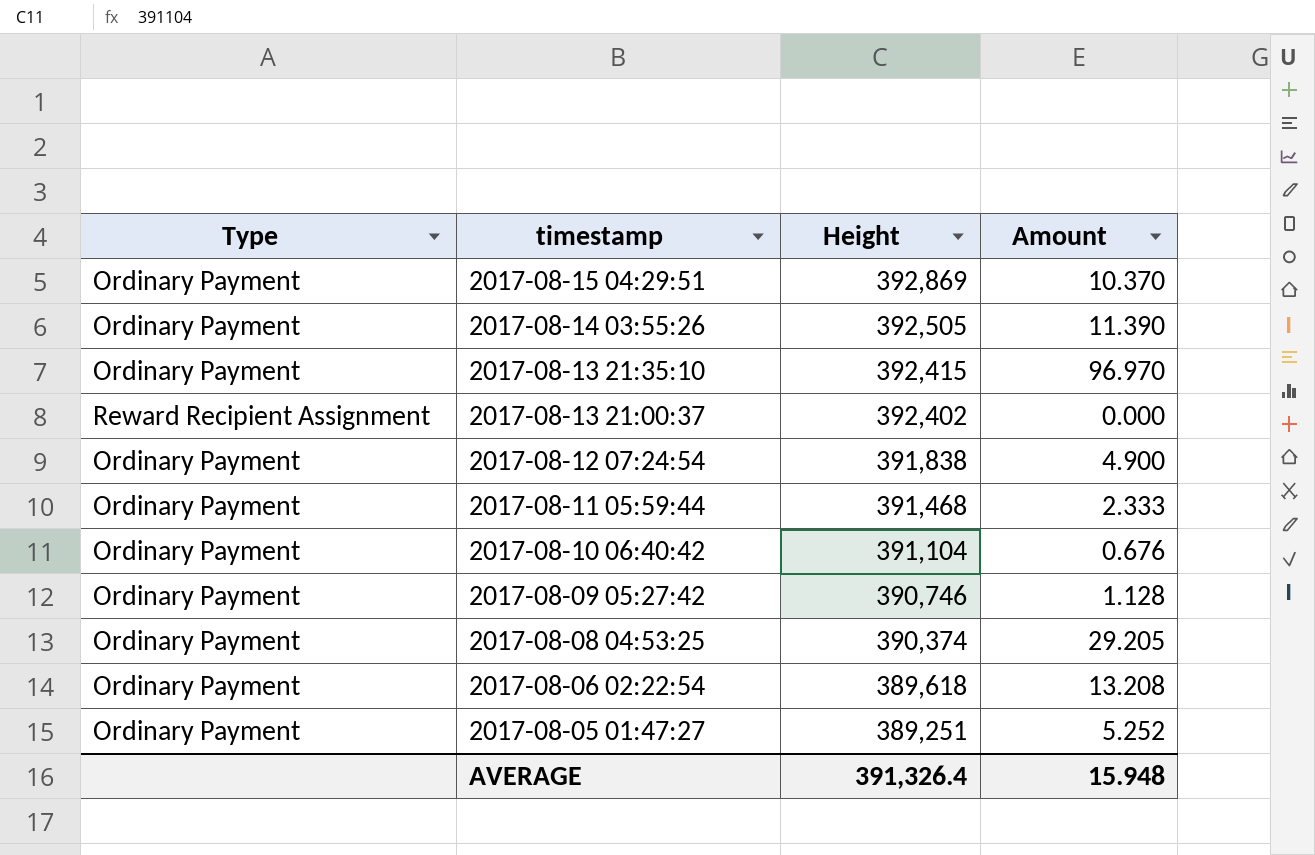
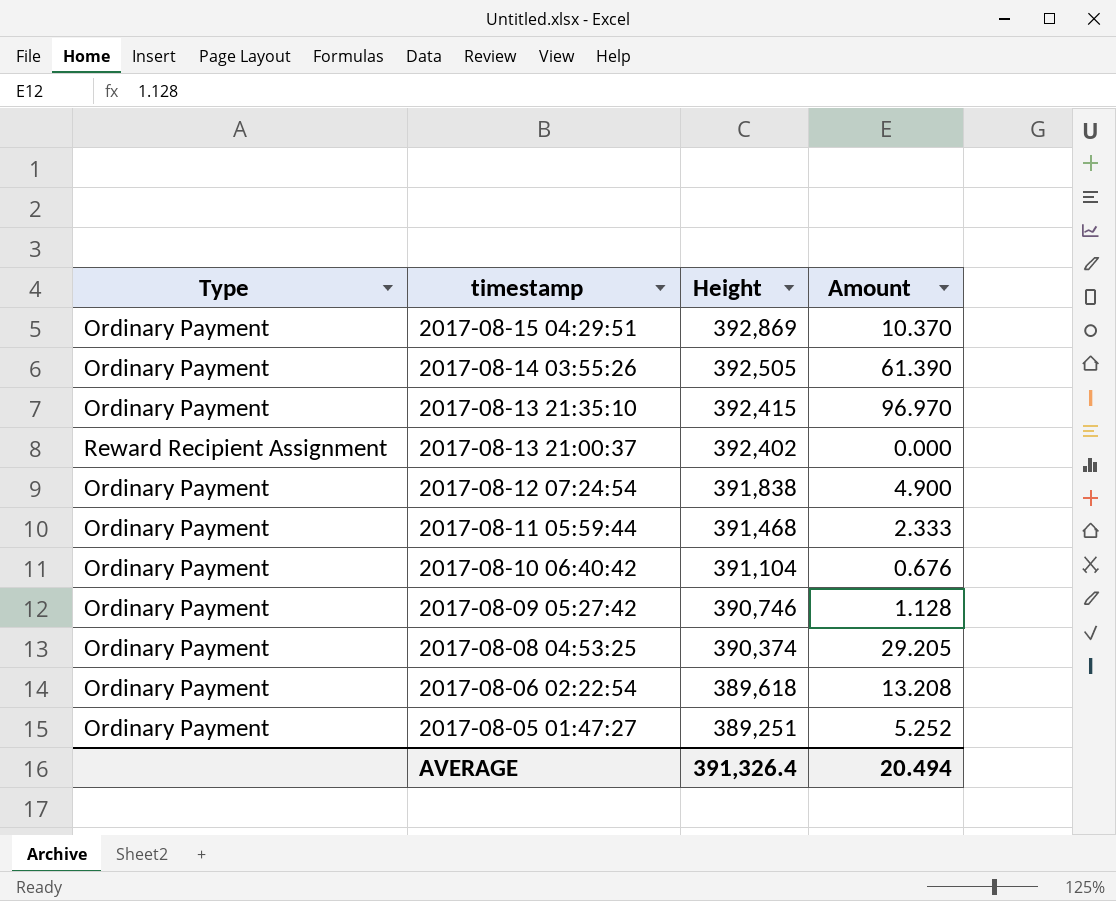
2017-08-14 03:55:26 | Amount: 11.390 -> 61.390
AVERAGE | Amount: 15.948 -> 20.494

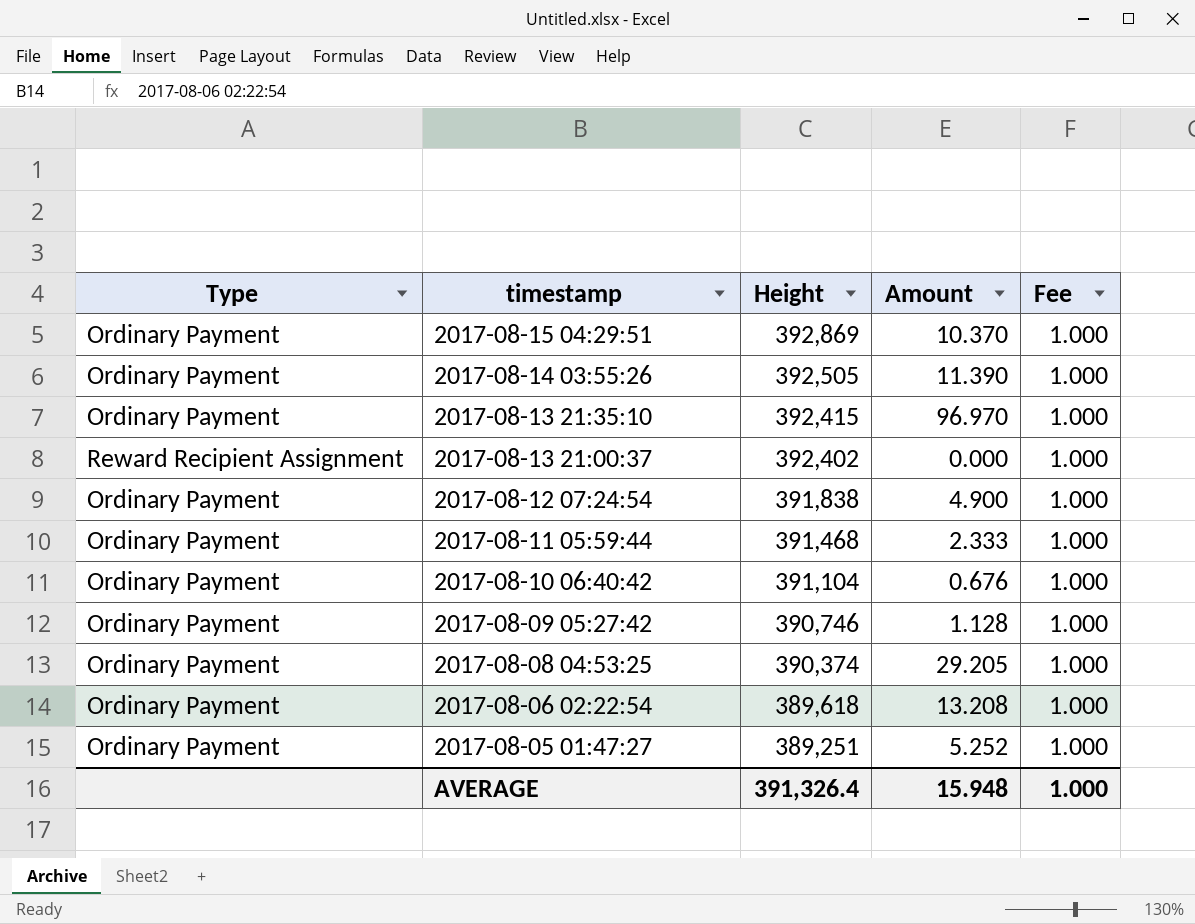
column Fee | position: none -> 5
2017-08-14 03:55:26 | Amount: 61.390 -> 11.390
AVERAGE | Amount: 20.494 -> 15.948

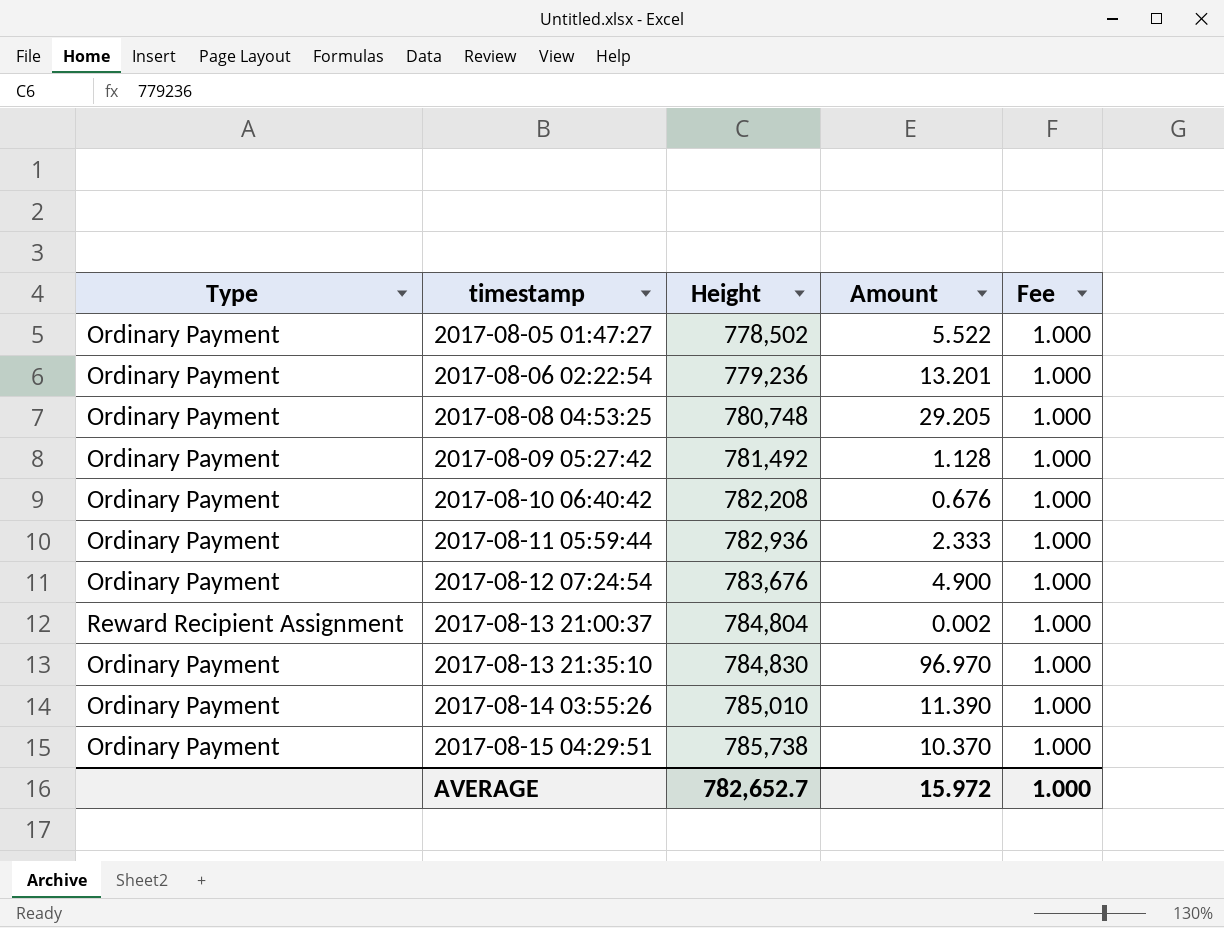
row order: timestamp descending -> timestamp ascending
2017-08-05 01:47:27 | Height: 389,251 -> 778,502
2017-08-05 01:47:27 | Amount: 5.252 -> 5.522
2017-08-06 02:22:54 | Height: 389,618 -> 779,236
2017-08-06 02:22:54 | Amount: 13.208 -> 13.201
2017-08-08 04:53:25 | Height: 390,374 -> 780,748
2017-08-09 05:27:42 | Height: 390,746 -> 781,492
2017-08-10 06:40:42 | Height: 391,104 -> 782,208
2017-08-11 05:59:44 | Height: 391,468 -> 782,936
2017-08-12 07:24:54 | Height: 391,838 -> 783,676
2017-08-13 21:00:37 | Height: 392,402 -> 784,804
2017-08-13 21:00:37 | Amount: 0.000 -> 0.002
2017-08-13 21:35:10 | Height: 392,415 -> 784,830
2017-08-14 03:55:26 | Height: 392,505 -> 785,010
2017-08-15 04:29:51 | Height: 392,869 -> 785,738
AVERAGE | Height: 391,326.4 -> 782,652.7
AVERAGE | Amount: 15.948 -> 15.972

